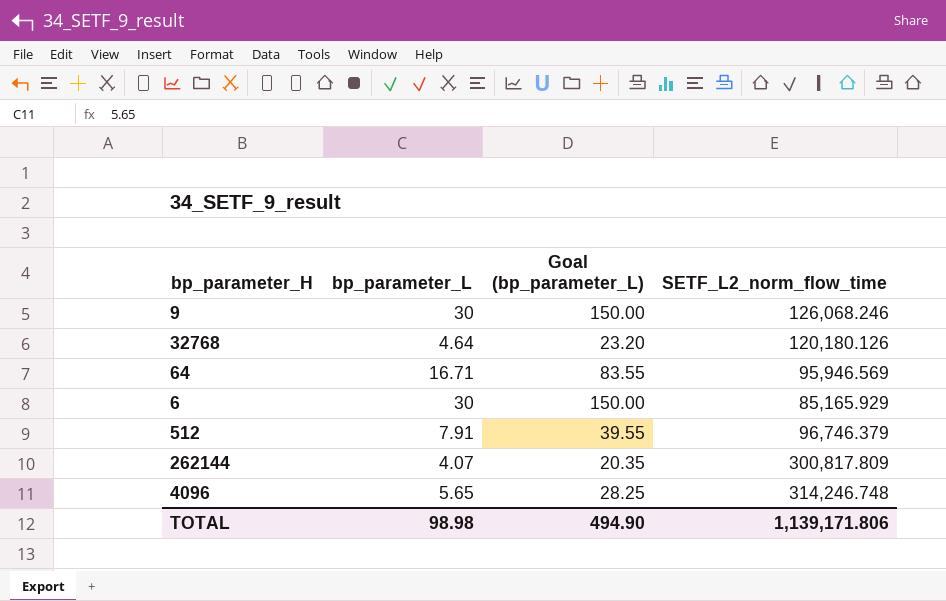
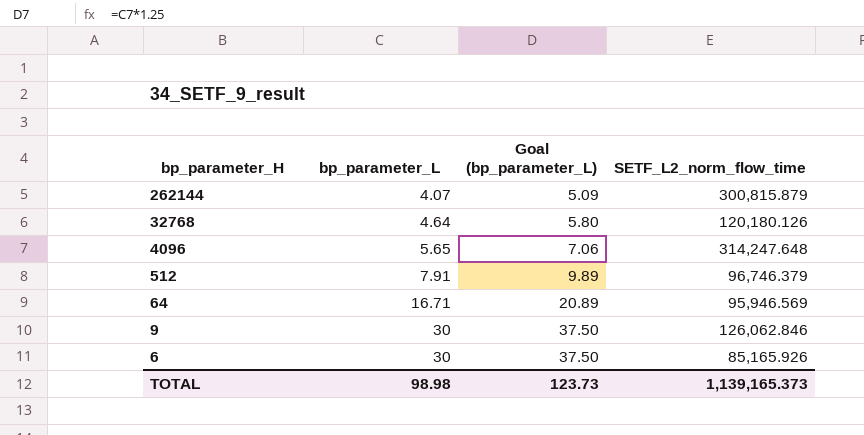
row order: none -> bp_parameter_H descending
column Goal (bp_parameter_L) | formula: [bp_parameter_L] * 5 -> [bp_parameter_L] * 1.25
262144 | SETF_L2_norm_flow_time: 300,817.809 -> 300,815.879
4096 | SETF_L2_norm_flow_time: 314,246.748 -> 314,247.648
9 | SETF_L2_norm_flow_time: 126,068.246 -> 126,062.846
6 | SETF_L2_norm_flow_time: 85,165.929 -> 85,165.926
TOTAL | Goal (bp_parameter_L): 494.90 -> 123.73
TOTAL | SETF_L2_norm_flow_time: 1,139,171.806 -> 1,139,165.373

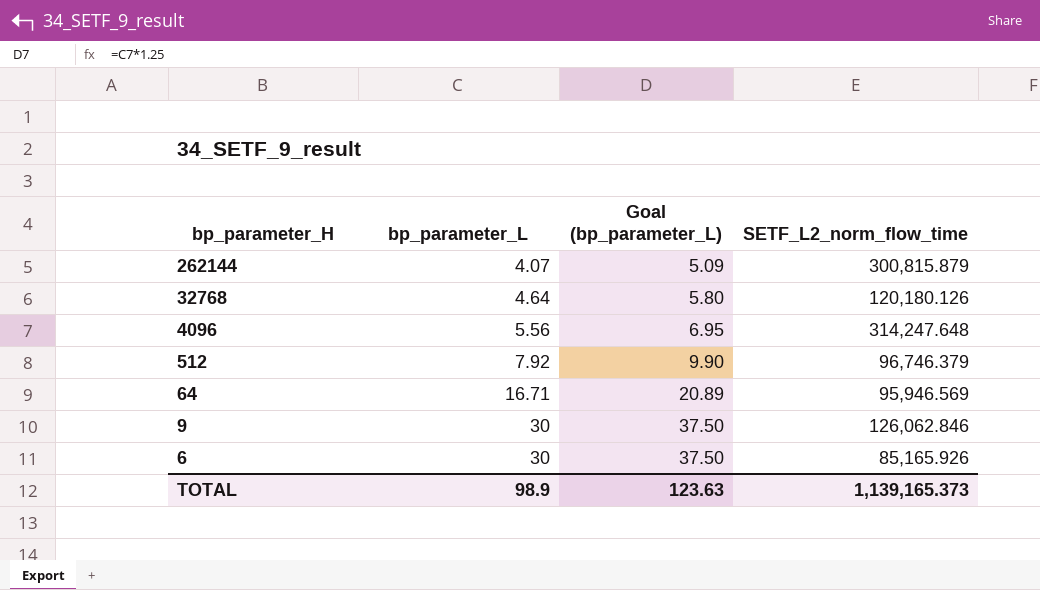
4096 | bp_parameter_L: 5.65 -> 5.56
4096 | Goal (bp_parameter_L): 7.06 -> 6.95
512 | bp_parameter_L: 7.91 -> 7.92
512 | Goal (bp_parameter_L): 9.89 -> 9.90
TOTAL | bp_parameter_L: 98.98 -> 98.9
TOTAL | Goal (bp_parameter_L): 123.73 -> 123.63

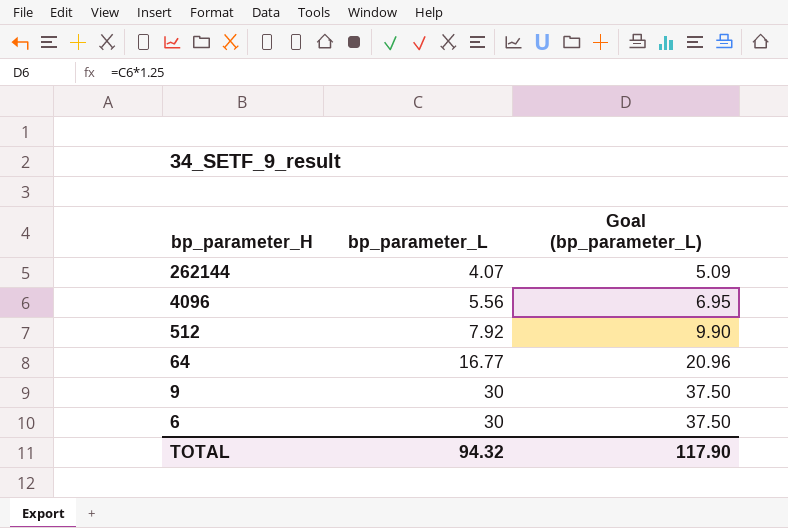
column SETF_L2_norm_flow_time | position: 4 -> none
row 32768: 4.64 | 5.80 | 120,180.126 -> none
64 | bp_parameter_L: 16.71 -> 16.77
64 | Goal (bp_parameter_L): 20.89 -> 20.96
TOTAL | bp_parameter_L: 98.9 -> 94.32
TOTAL | Goal (bp_parameter_L): 123.63 -> 117.90

